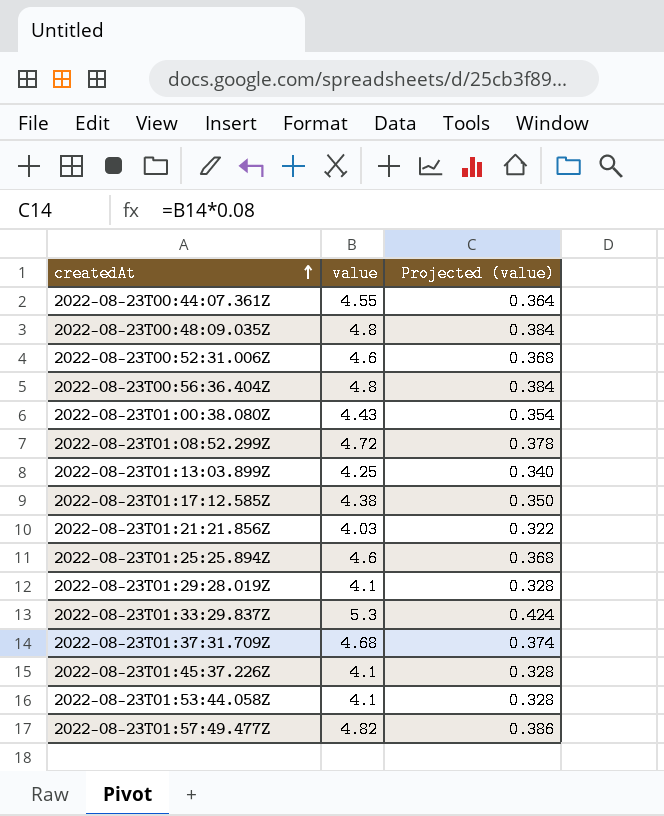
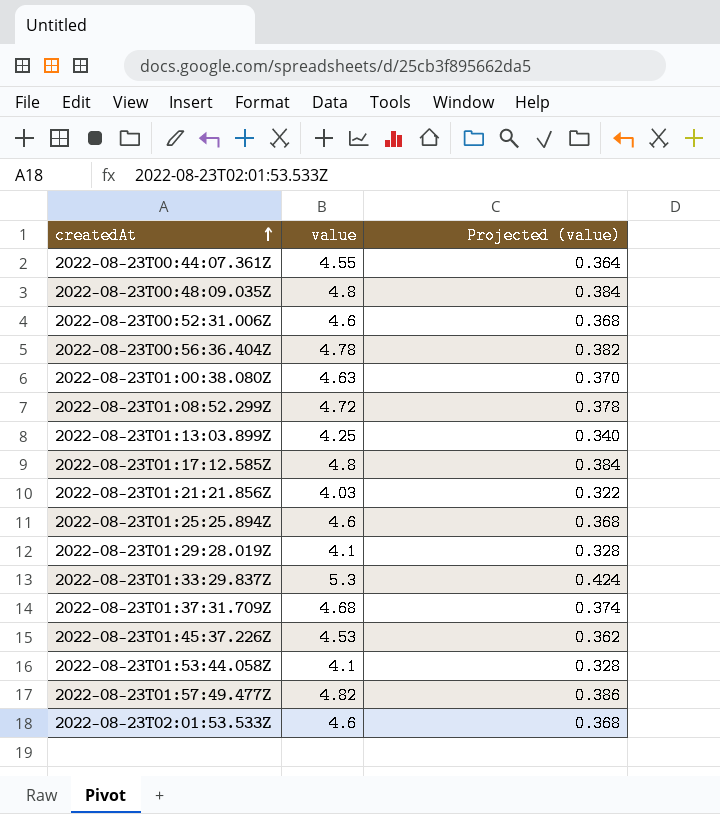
2022-08-23T00:56:36.404Z | value: 4.8 -> 4.78
2022-08-23T00:56:36.404Z | Projected (value): 0.384 -> 0.382
2022-08-23T01:00:38.080Z | value: 4.43 -> 4.63
2022-08-23T01:00:38.080Z | Projected (value): 0.354 -> 0.370
2022-08-23T01:17:12.585Z | value: 4.38 -> 4.8
2022-08-23T01:17:12.585Z | Projected (value): 0.350 -> 0.384
2022-08-23T01:45:37.226Z | value: 4.1 -> 4.53
2022-08-23T01:45:37.226Z | Projected (value): 0.328 -> 0.362
row 2022-08-23T02:01:53.533Z: none -> 4.6 | 0.368

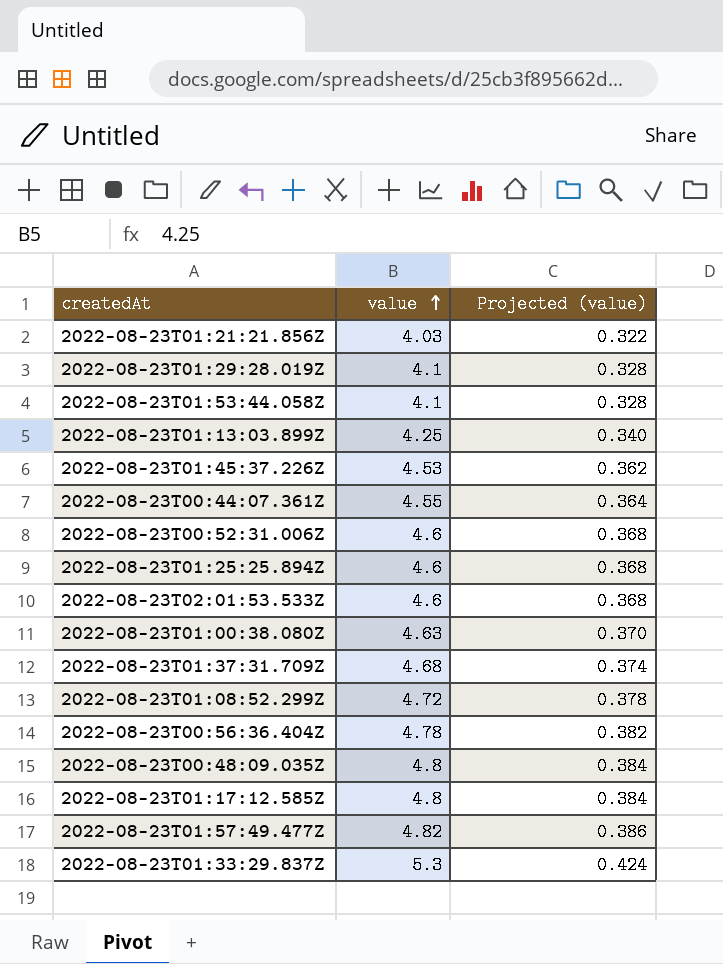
row order: createdAt ascending -> value ascending

